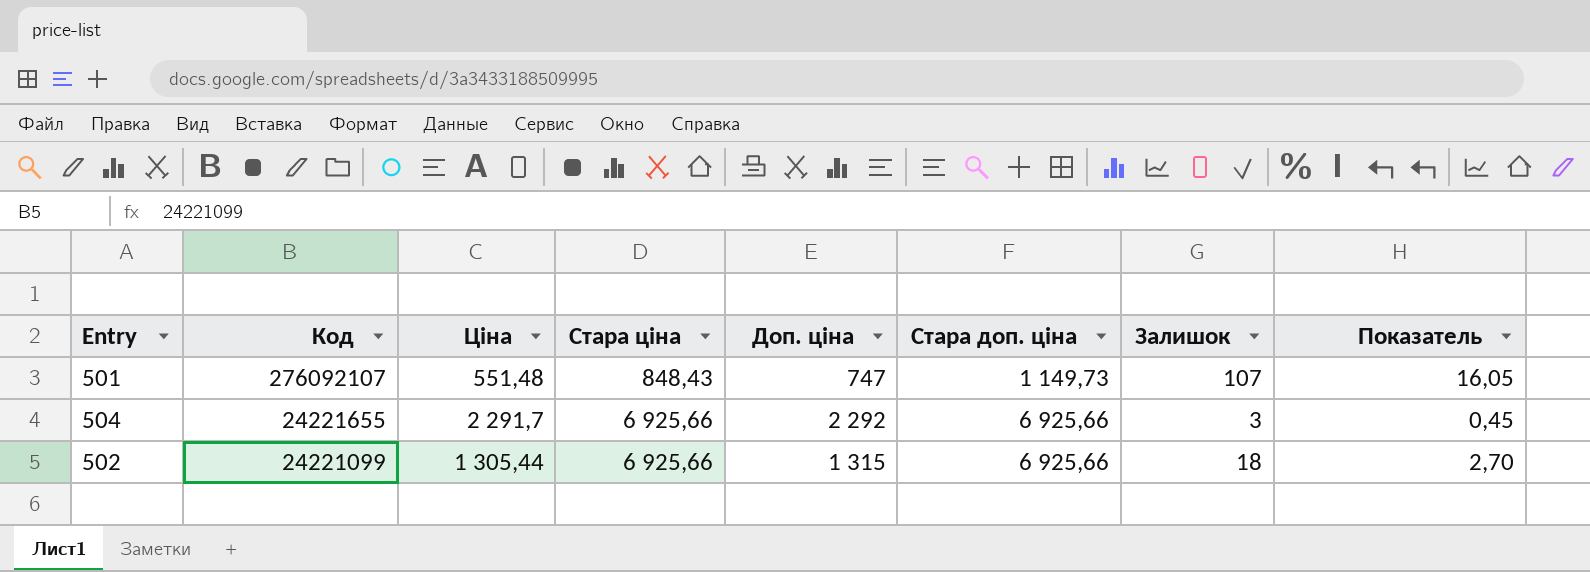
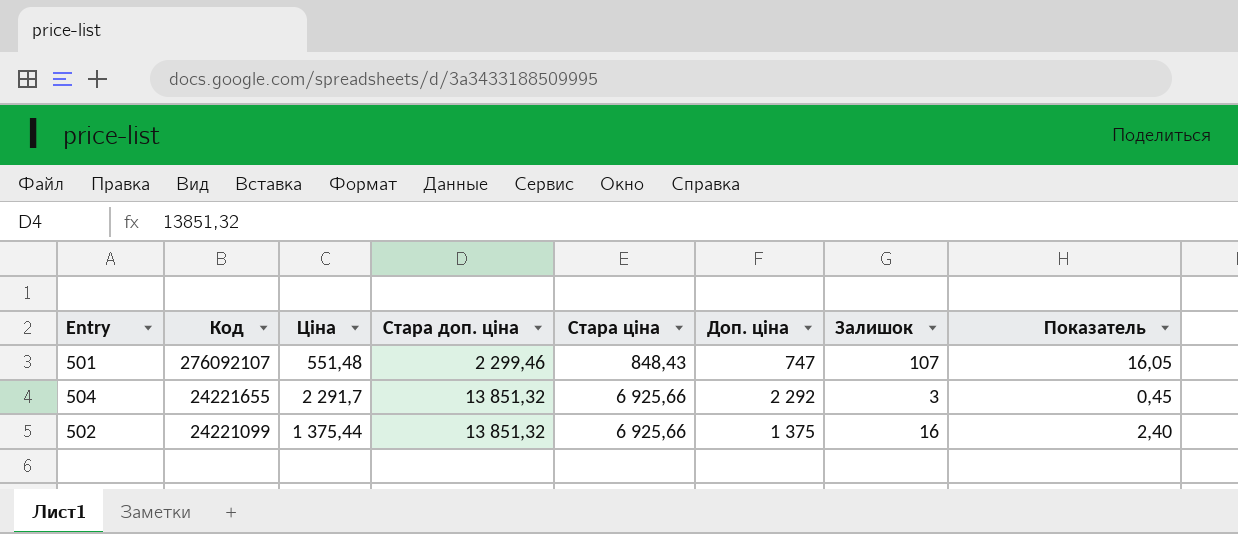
column Стара доп. ціна | position: 6 -> 4
501 | Стара доп. ціна: 1 149,73 -> 2 299,46
504 | Стара доп. ціна: 6 925,66 -> 13 851,32
502 | Ціна: 1 305,44 -> 1 375,44
502 | Стара доп. ціна: 6 925,66 -> 13 851,32
502 | Доп. ціна: 1 315 -> 1 375
502 | Залишок: 18 -> 16
502 | Показатель: 2,70 -> 2,40

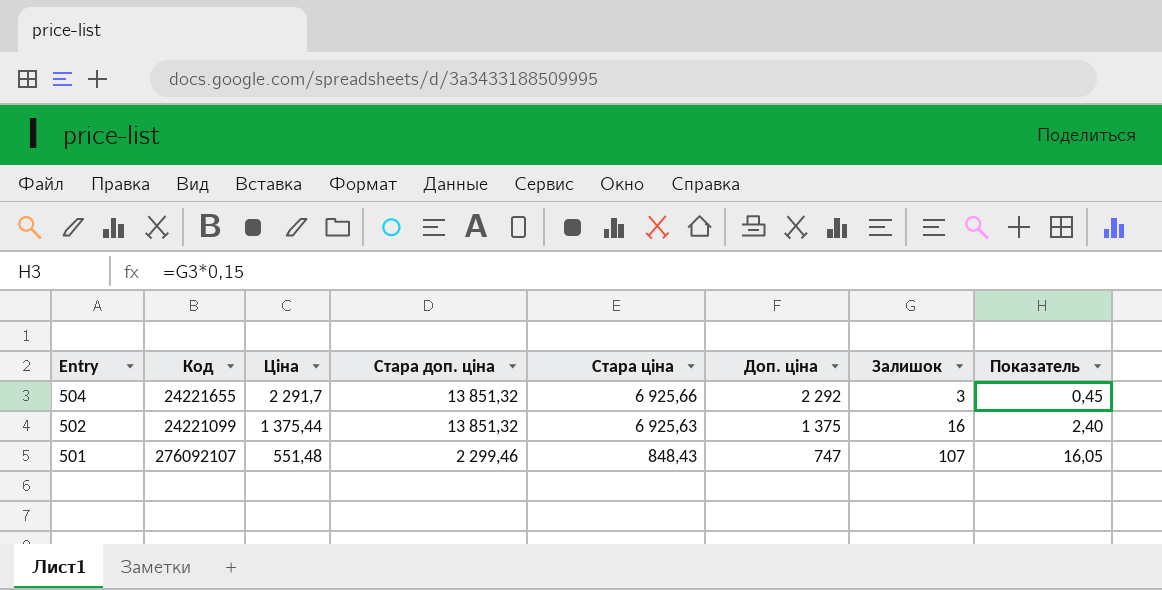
row order: Код descending -> Entry descending
502 | Стара ціна: 6 925,66 -> 6 925,63

